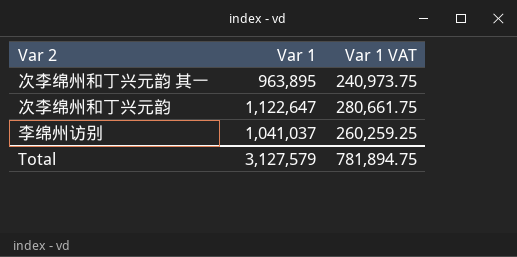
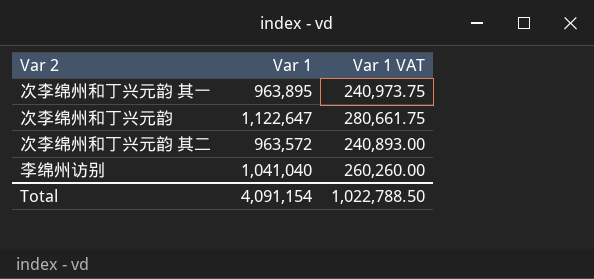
row 次李绵州和丁兴元韵 其二: none -> 963,572 | 240,893.00
李绵州访别 | Var 1: 1,041,037 -> 1,041,040
李绵州访别 | Var 1 VAT: 260,259.25 -> 260,260.00
Total | Var 1: 3,127,579 -> 4,091,154
Total | Var 1 VAT: 781,894.75 -> 1,022,788.50

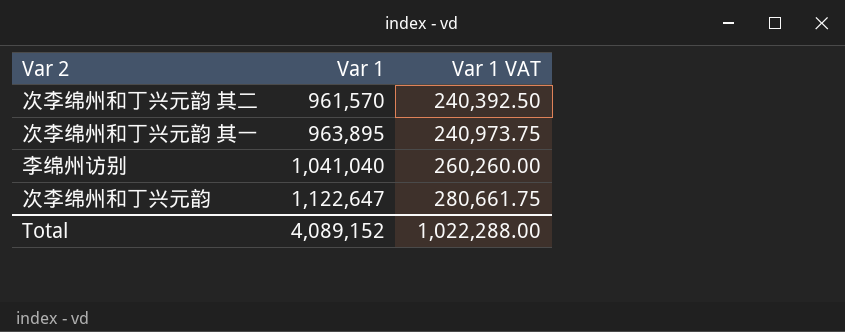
row order: none -> Var 1 ascending
次李绵州和丁兴元韵 其二 | Var 1: 963,572 -> 961,570
次李绵州和丁兴元韵 其二 | Var 1 VAT: 240,893.00 -> 240,392.50
Total | Var 1: 4,091,154 -> 4,089,152
Total | Var 1 VAT: 1,022,788.50 -> 1,022,288.00

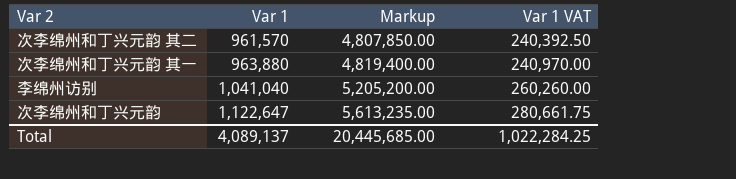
column Markup | formula: none -> [Var 1] * 5
次李绵州和丁兴元韵 其一 | Var 1: 963,895 -> 963,880
次李绵州和丁兴元韵 其一 | Var 1 VAT: 240,973.75 -> 240,970.00
Total | Var 1: 4,089,152 -> 4,089,137
Total | Var 1 VAT: 1,022,288.00 -> 1,022,284.25

